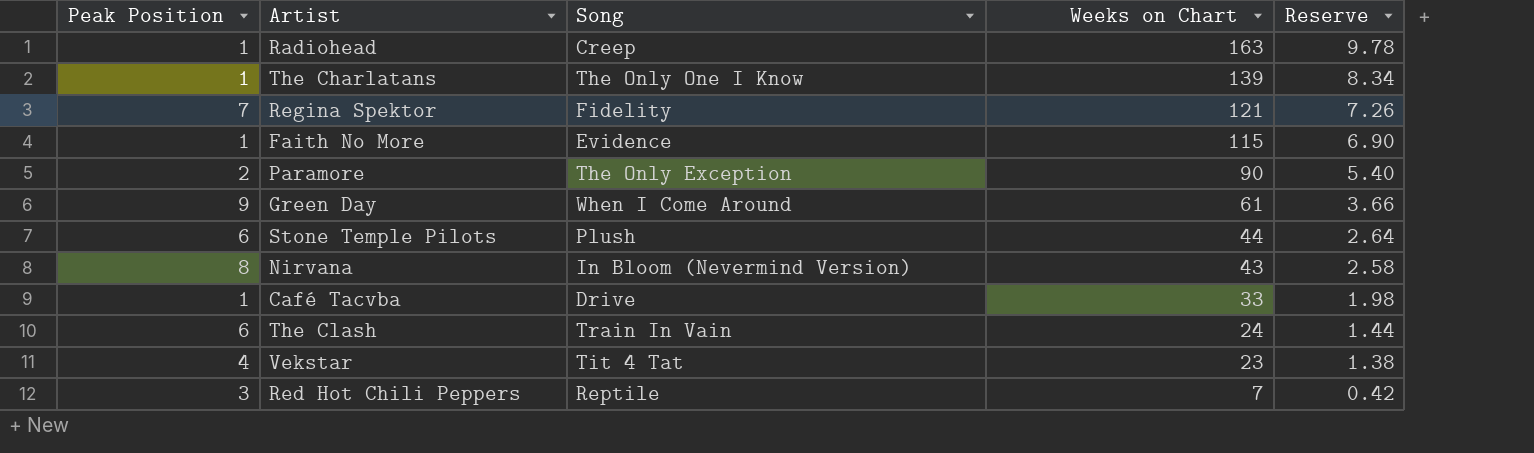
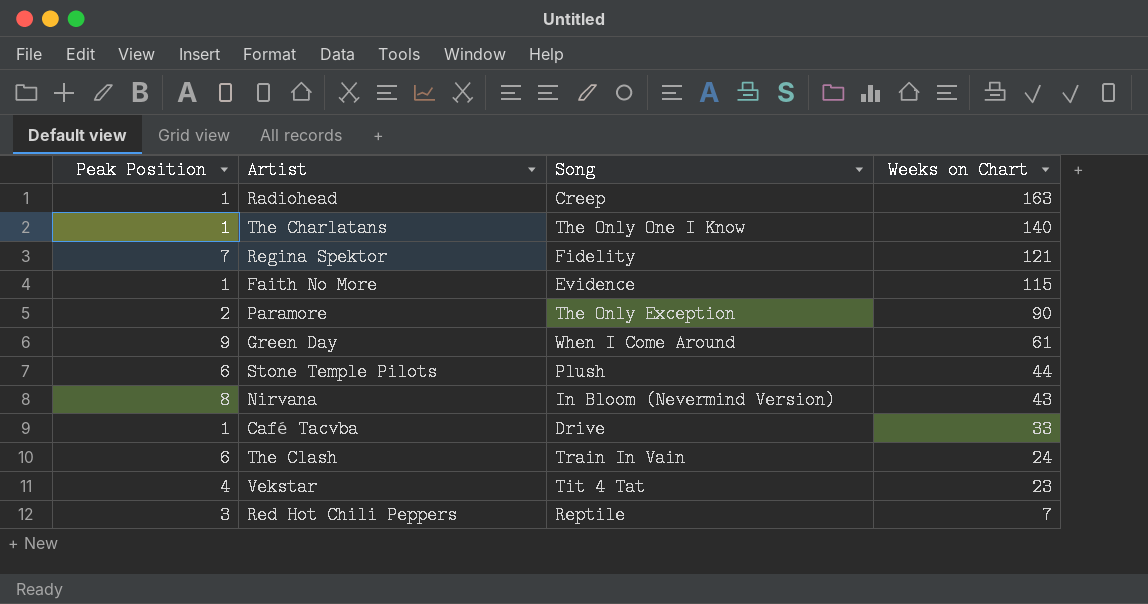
column Reserve | formula: [Weeks on Chart] * 0.06 -> none
The Charlatans | Weeks on Chart: 139 -> 140

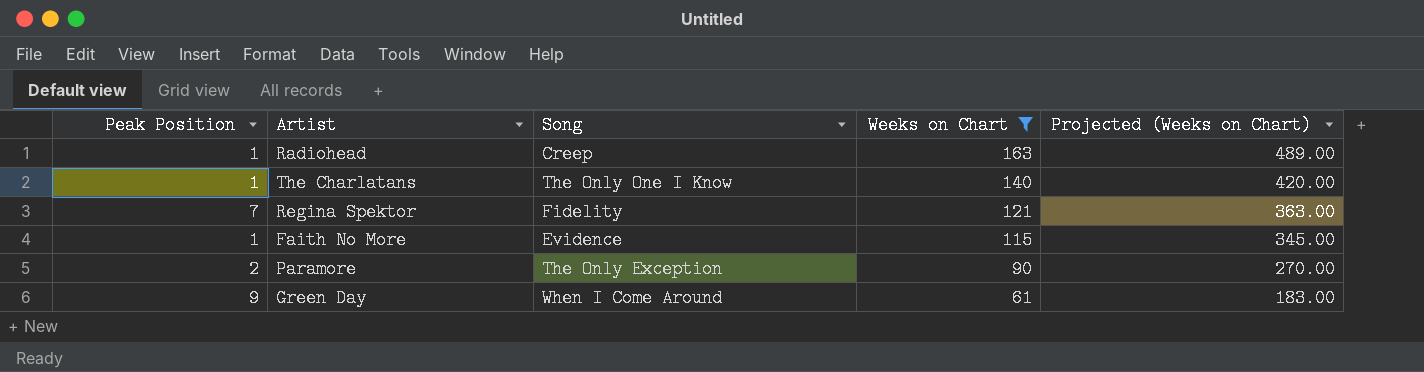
filter: none -> Weeks on Chart >= 61
column Projected (Weeks on Chart) | formula: none -> [Weeks on Chart] * 3

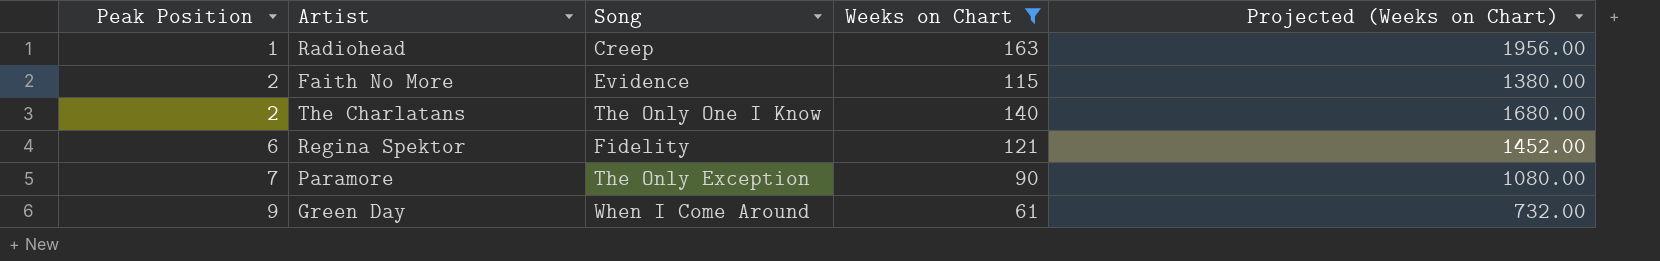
row order: Weeks on Chart descending -> Peak Position ascending
column Projected (Weeks on Chart) | formula: [Weeks on Chart] * 3 -> [Weeks on Chart] * 12
Faith No More | Peak Position: 1 -> 2
The Charlatans | Peak Position: 1 -> 2
Regina Spektor | Peak Position: 7 -> 6
Paramore | Peak Position: 2 -> 7

